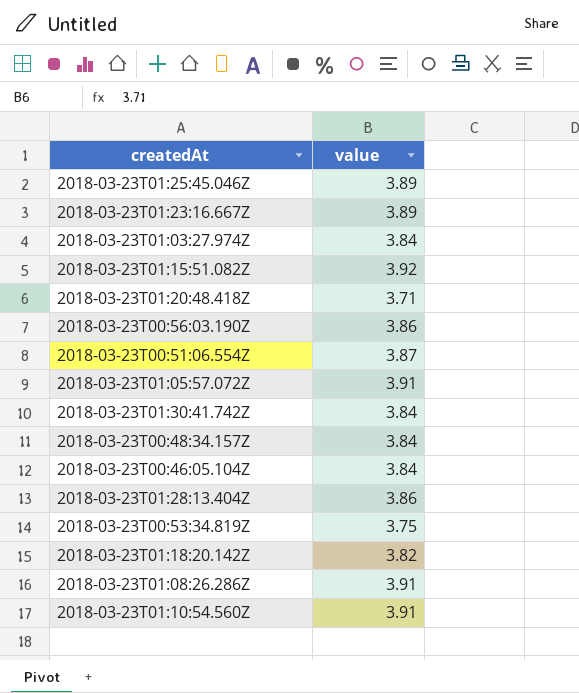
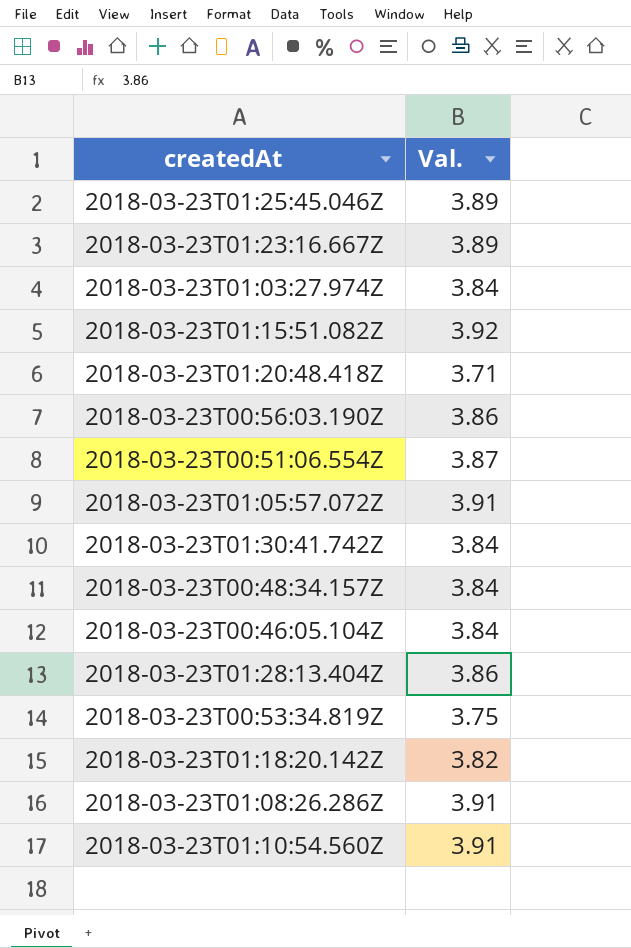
column name: value -> Val.

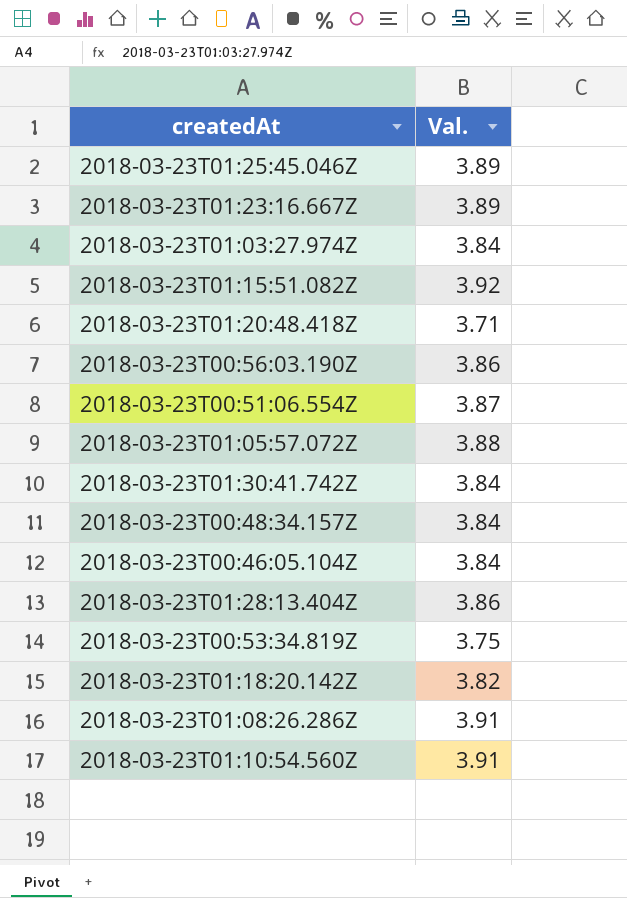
2018-03-23T01:05:57.072Z | Val.: 3.91 -> 3.88

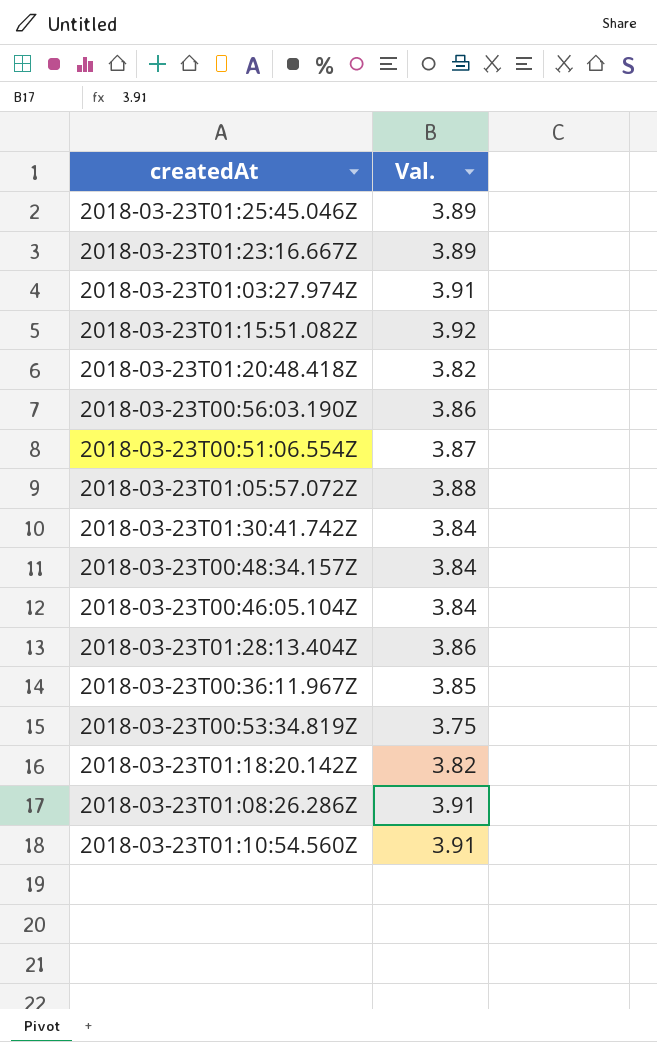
2018-03-23T01:03:27.974Z | Val.: 3.84 -> 3.91
2018-03-23T01:20:48.418Z | Val.: 3.71 -> 3.82
row 2018-03-23T00:36:11.967Z: none -> 3.85

